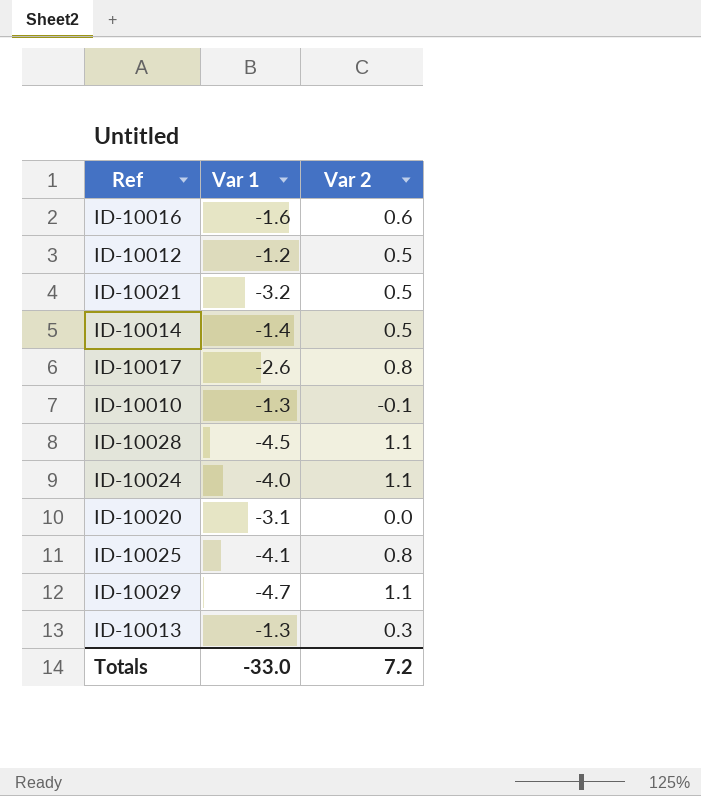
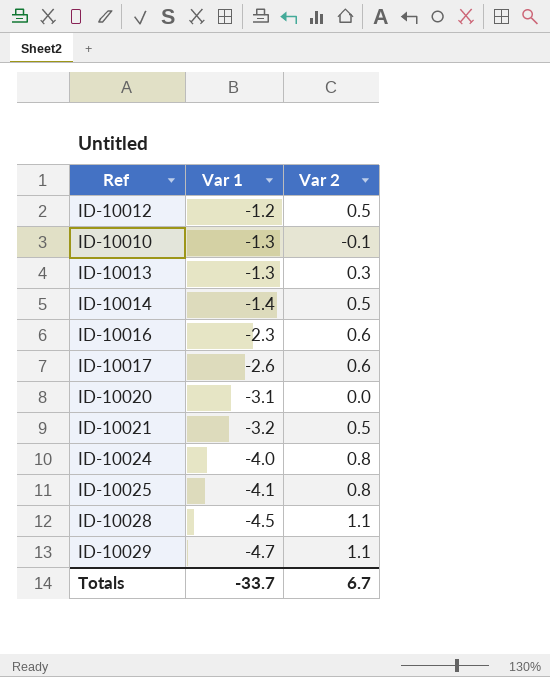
row order: none -> Var 1 descending
ID-10016 | Var 1: -1.6 -> -2.3
ID-10017 | Var 2: 0.8 -> 0.6
ID-10024 | Var 2: 1.1 -> 0.8
Totals | Var 1: -33.0 -> -33.7
Totals | Var 2: 7.2 -> 6.7

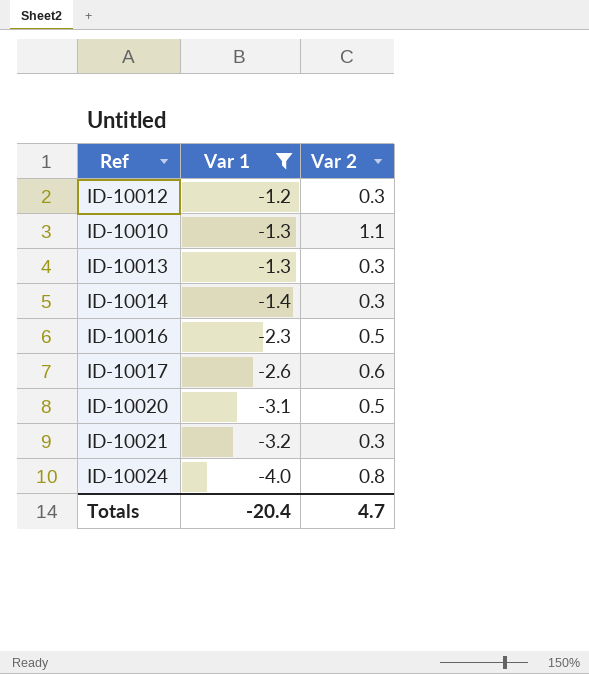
filter: none -> Var 1 >= -4.0
ID-10012 | Var 2: 0.5 -> 0.3
ID-10010 | Var 2: -0.1 -> 1.1
ID-10014 | Var 2: 0.5 -> 0.3
ID-10016 | Var 2: 0.6 -> 0.5
ID-10020 | Var 2: 0.0 -> 0.5
ID-10021 | Var 2: 0.5 -> 0.3
Totals | Var 1: -33.7 -> -20.4
Totals | Var 2: 6.7 -> 4.7

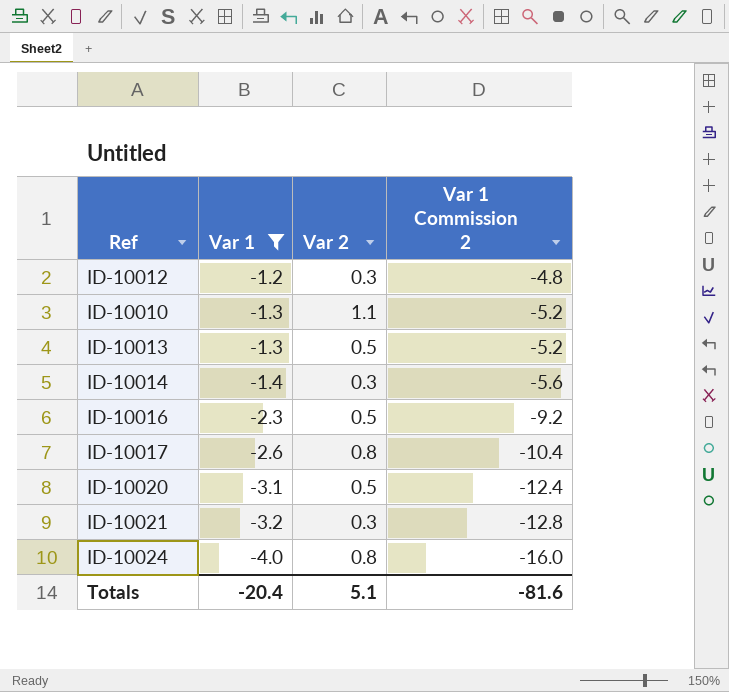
column Var 1 Commission 2 | formula: none -> [Var 1] * 4
ID-10013 | Var 2: 0.3 -> 0.5
ID-10017 | Var 2: 0.6 -> 0.8
Totals | Var 2: 4.7 -> 5.1

